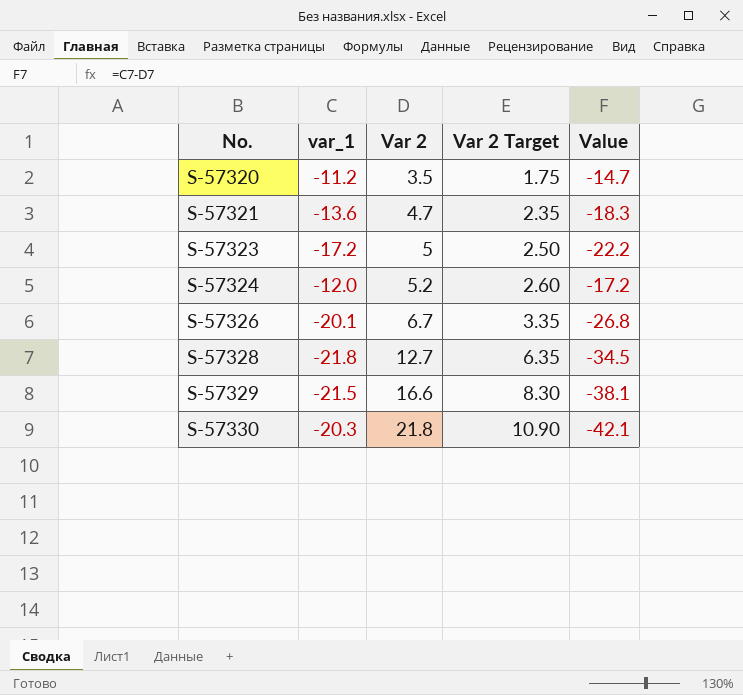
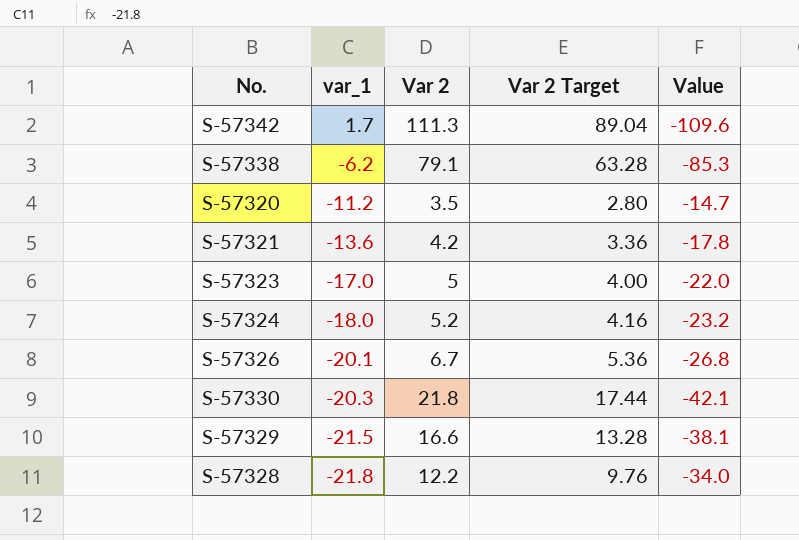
row order: No. ascending -> var_1 descending
column Var 2 Target | formula: [Var 2] * 0.5 -> [Var 2] * 0.8
row S-57342: none -> 1.7 | 111.3 | 89.04 | -109.6
row S-57338: none -> -6.2 | 79.1 | 63.28 | -85.3
S-57321 | Var 2: 4.7 -> 4.2
S-57321 | Value: -18.3 -> -17.8
S-57323 | var_1: -17.2 -> -17.0
S-57323 | Value: -22.2 -> -22.0
S-57324 | var_1: -12.0 -> -18.0
S-57324 | Value: -17.2 -> -23.2
S-57328 | Var 2: 12.7 -> 12.2
S-57328 | Value: -34.5 -> -34.0

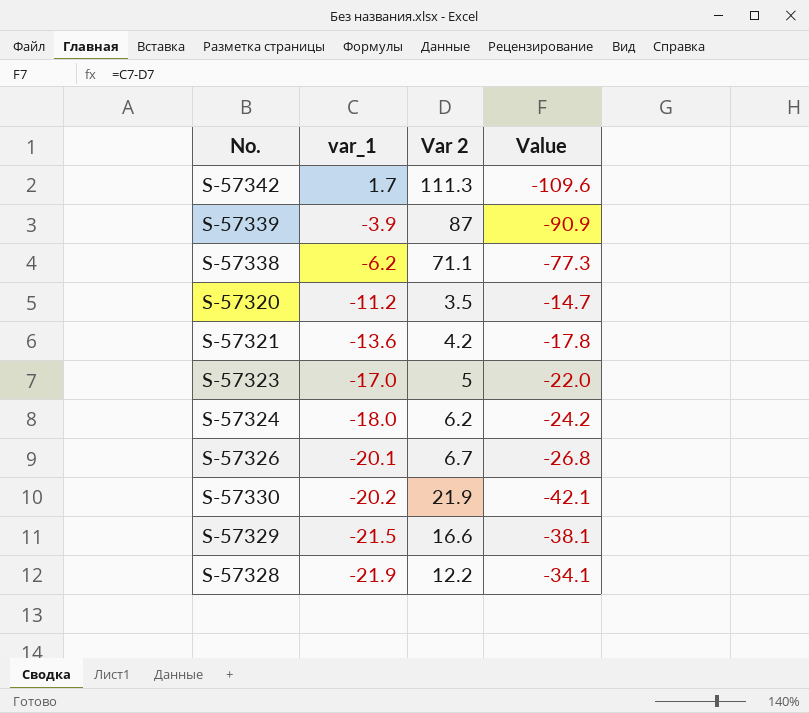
column Var 2 Target | formula: [Var 2] * 0.8 -> none
row S-57339: none -> -3.9 | 87 | -90.9
S-57338 | Var 2: 79.1 -> 71.1
S-57338 | Value: -85.3 -> -77.3
S-57324 | Var 2: 5.2 -> 6.2
S-57324 | Value: -23.2 -> -24.2
S-57330 | var_1: -20.3 -> -20.2
S-57330 | Var 2: 21.8 -> 21.9
S-57328 | var_1: -21.8 -> -21.9
S-57328 | Value: -34.0 -> -34.1

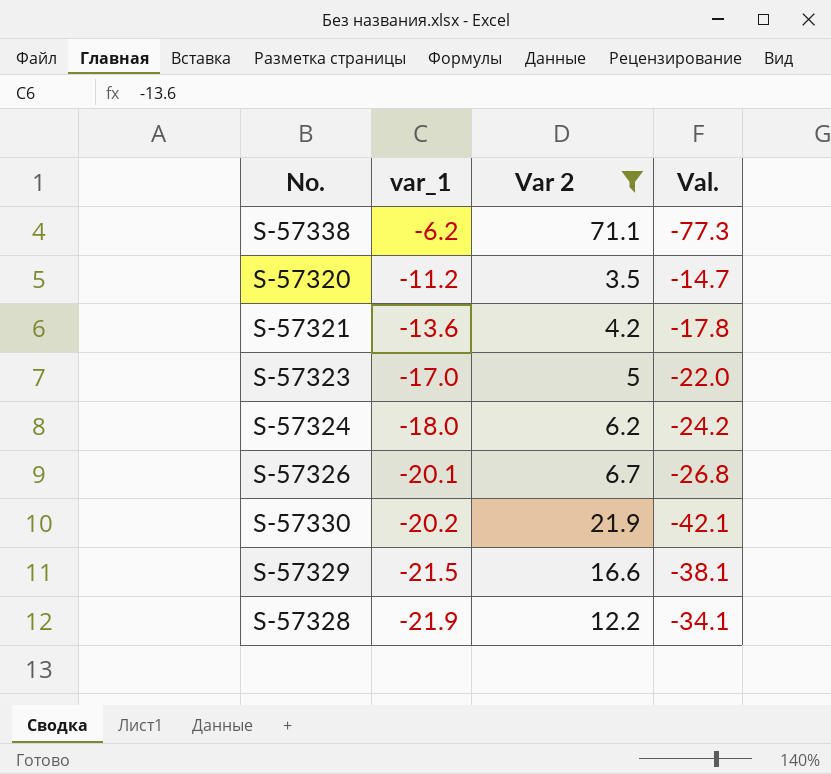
filter: none -> Var 2 <= 71.1
column name: Value -> Val.

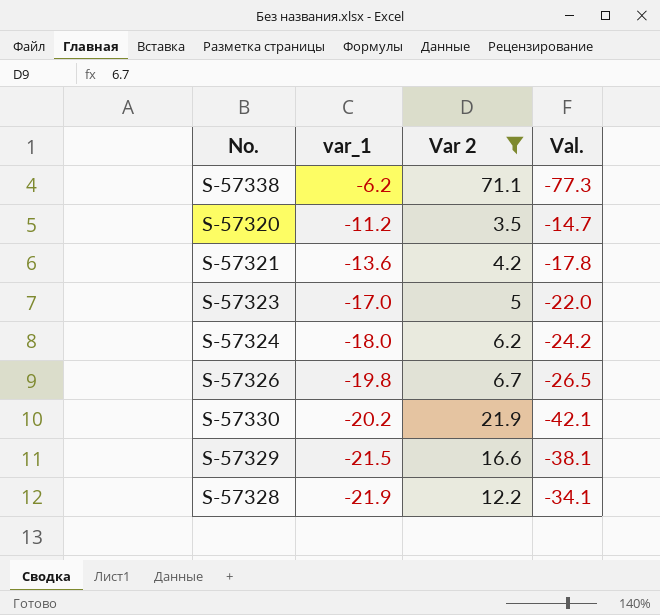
S-57326 | var_1: -20.1 -> -19.8
S-57326 | Val.: -26.8 -> -26.5

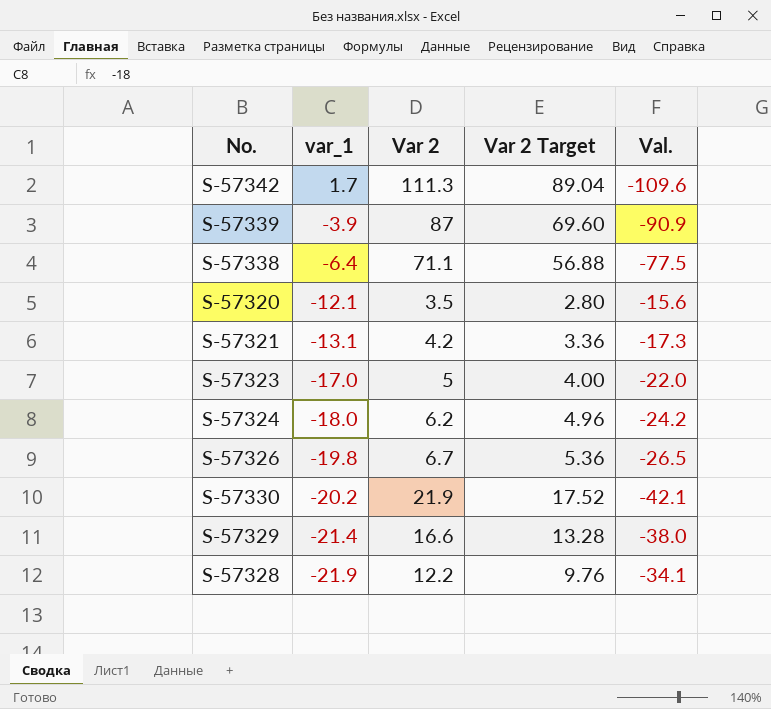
filter: Var 2 <= 71.1 -> none
column Var 2 Target | formula: none -> [Var 2] * 0.8
S-57338 | var_1: -6.2 -> -6.4
S-57338 | Val.: -77.3 -> -77.5
S-57320 | var_1: -11.2 -> -12.1
S-57320 | Val.: -14.7 -> -15.6
S-57321 | var_1: -13.6 -> -13.1
S-57321 | Val.: -17.8 -> -17.3
S-57329 | var_1: -21.5 -> -21.4
S-57329 | Val.: -38.1 -> -38.0

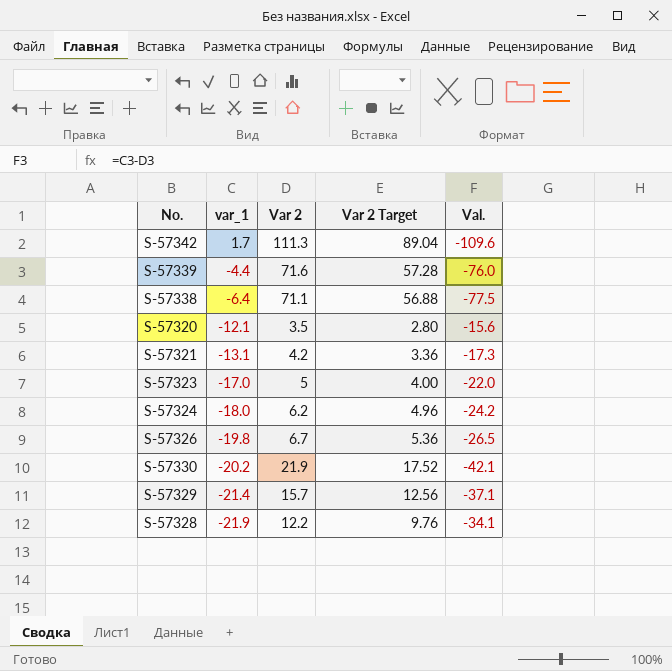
S-57339 | var_1: -3.9 -> -4.4
S-57339 | Var 2: 87 -> 71.6
S-57339 | Var 2 Target: 69.60 -> 57.28
S-57339 | Val.: -90.9 -> -76.0
S-57329 | Var 2: 16.6 -> 15.7
S-57329 | Var 2 Target: 13.28 -> 12.56
S-57329 | Val.: -38.0 -> -37.1

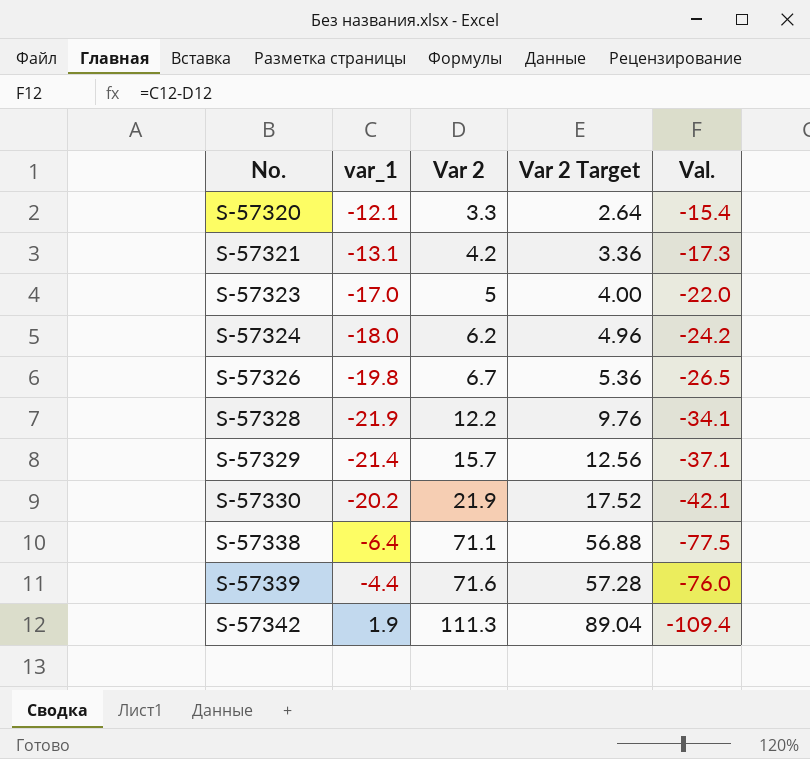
row order: var_1 descending -> No. ascending
S-57320 | Var 2: 3.5 -> 3.3
S-57320 | Var 2 Target: 2.80 -> 2.64
S-57320 | Val.: -15.6 -> -15.4
S-57342 | var_1: 1.7 -> 1.9
S-57342 | Val.: -109.6 -> -109.4

